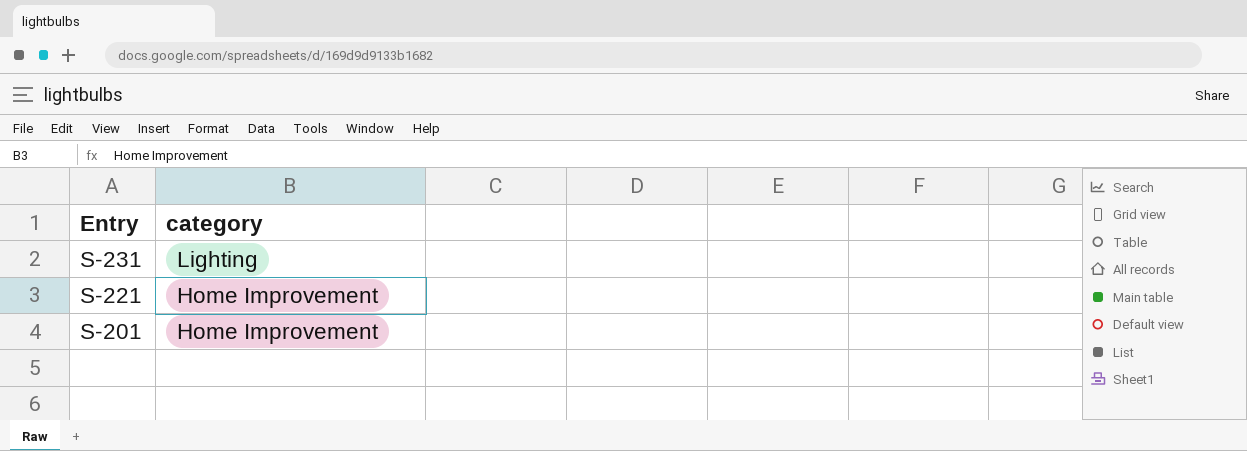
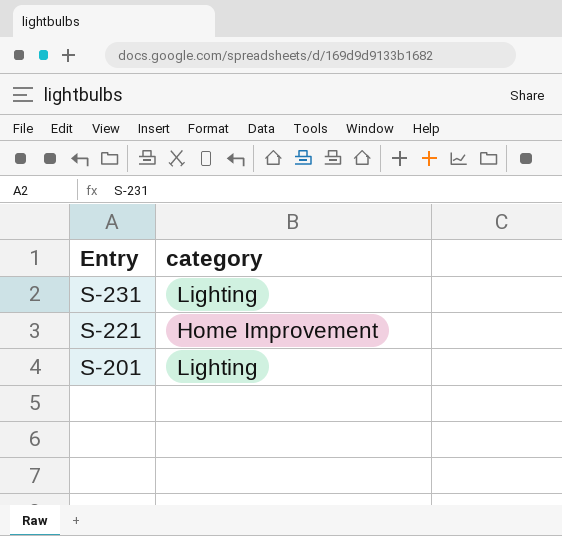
S-201 | category: Home Improvement -> Lighting

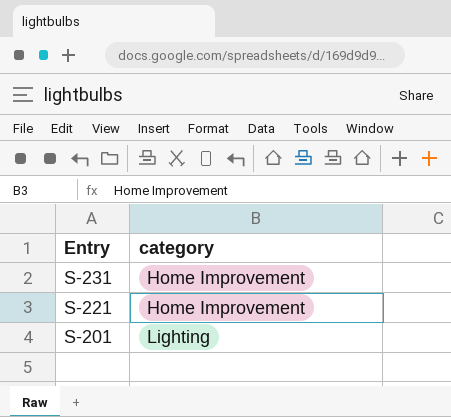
S-231 | category: Lighting -> Home Improvement

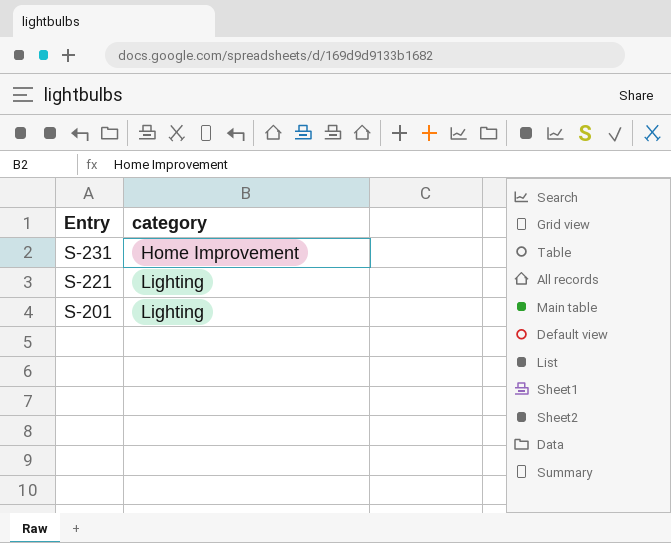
S-221 | category: Home Improvement -> Lighting

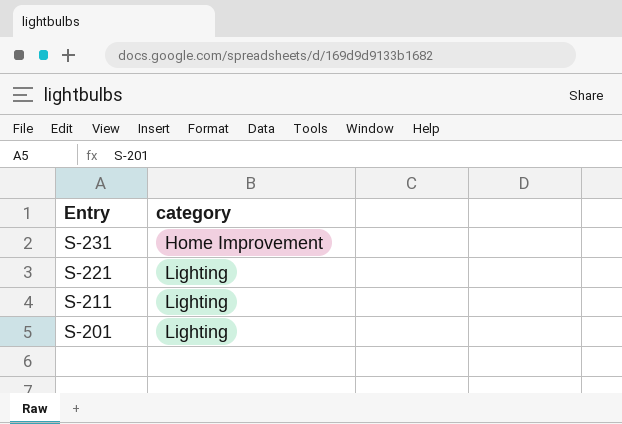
row S-211: none -> Lighting

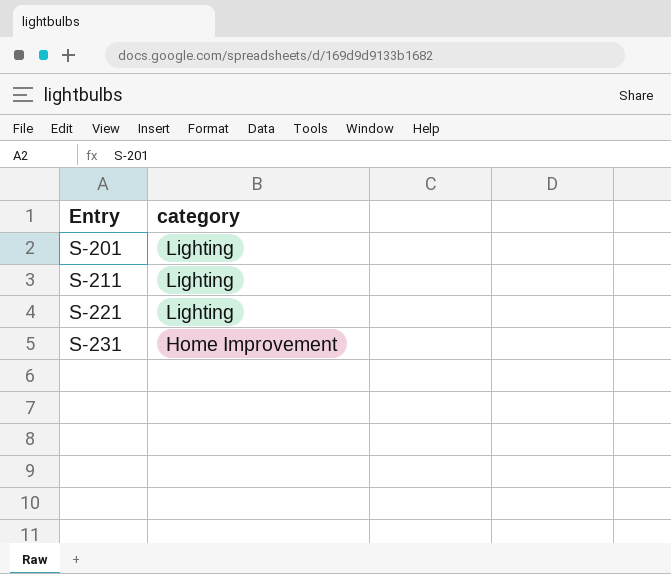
row order: Entry descending -> Entry ascending

